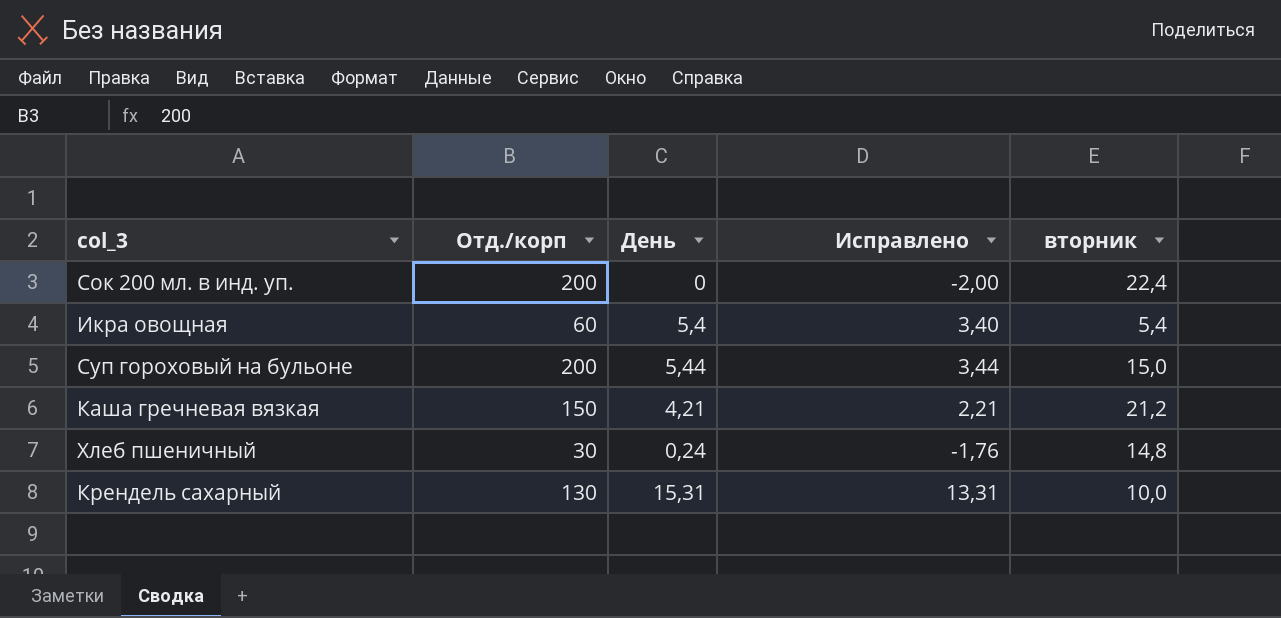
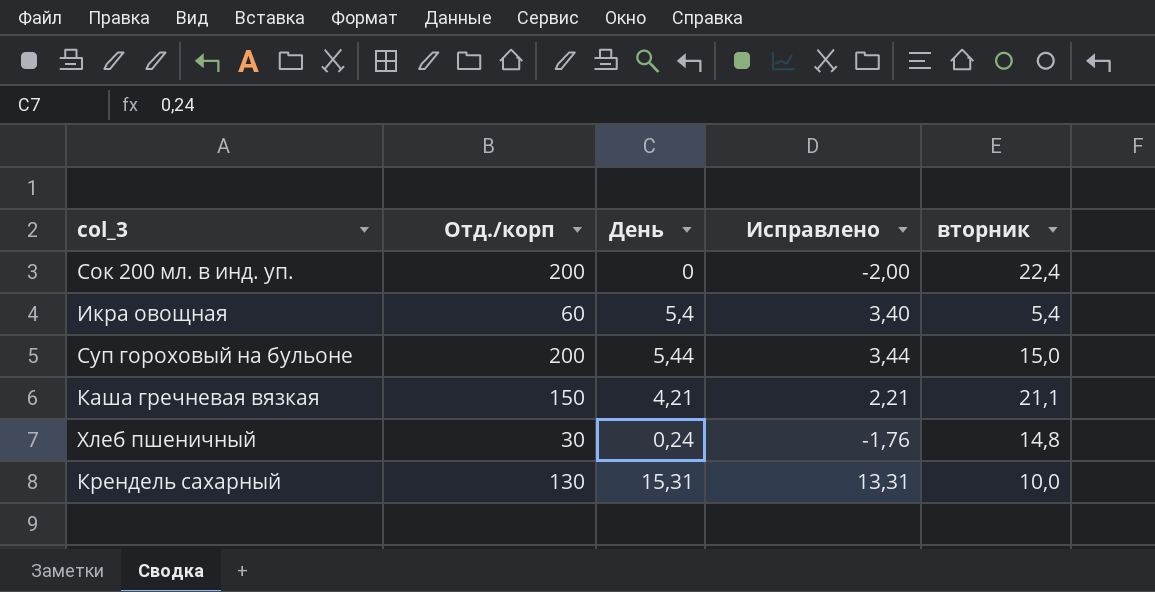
Каша гречневая вязкая | вторник: 21,2 -> 21,1

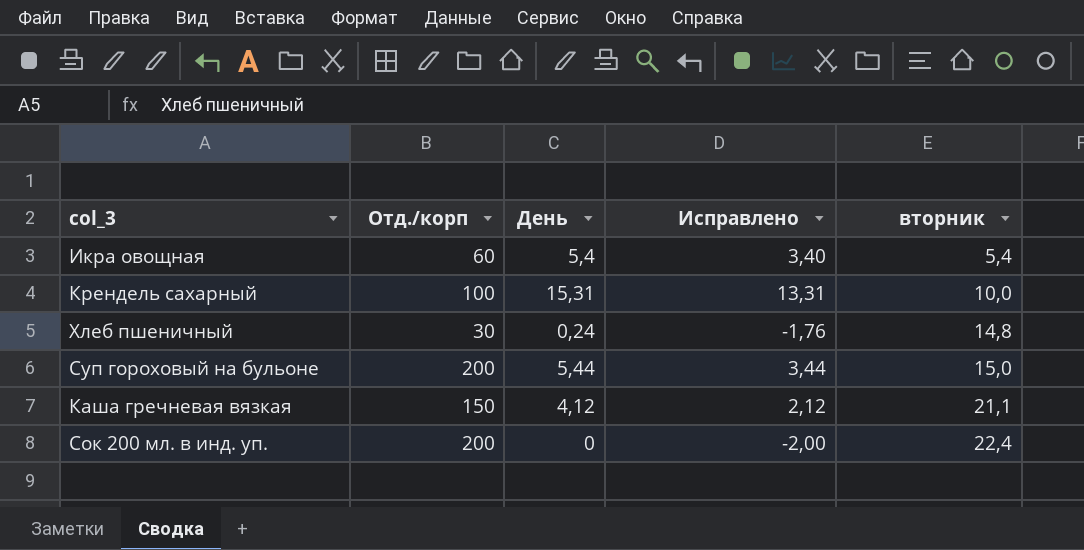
row order: none -> вторник ascending
Крендель сахарный | Отд./корп: 130 -> 100
Каша гречневая вязкая | День: 4,21 -> 4,12
Каша гречневая вязкая | Исправлено: 2,21 -> 2,12

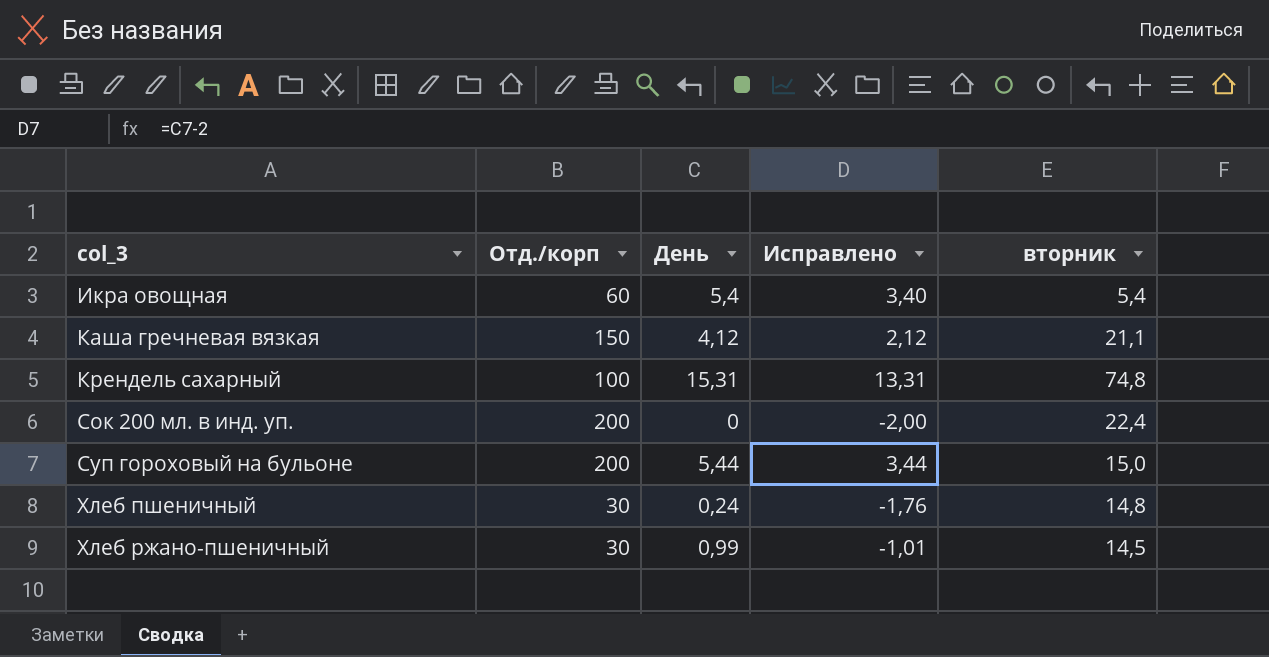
row order: вторник ascending -> col_3 ascending
Крендель сахарный | вторник: 10,0 -> 74,8
row Хлеб ржано-пшеничный: none -> 30 | 0,99 | -1,01 | 14,5

